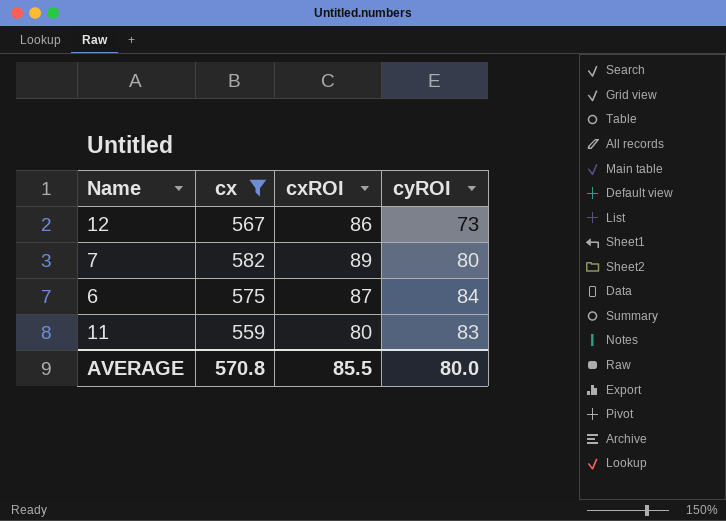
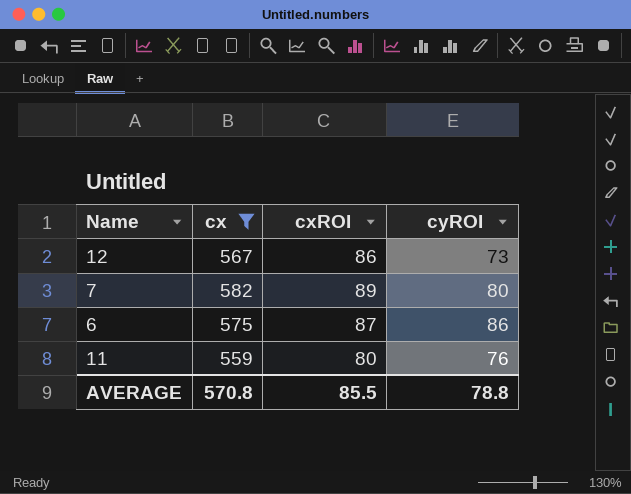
6 | cyROI: 84 -> 86
11 | cyROI: 83 -> 76
AVERAGE | cyROI: 80.0 -> 78.8

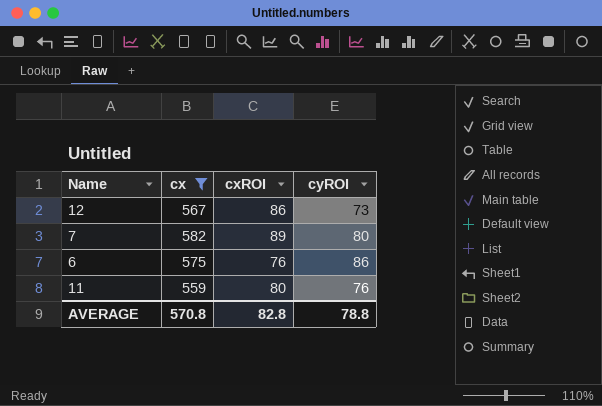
6 | cxROI: 87 -> 76
AVERAGE | cxROI: 85.5 -> 82.8

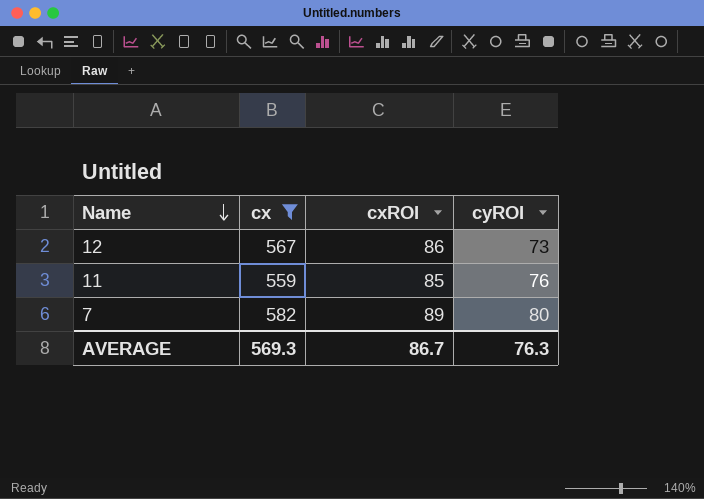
row order: none -> Name descending
row 6: 575 | 76 | 86 -> none
11 | cxROI: 80 -> 85
AVERAGE | cx: 570.8 -> 569.3
AVERAGE | cxROI: 82.8 -> 86.7
AVERAGE | cyROI: 78.8 -> 76.3

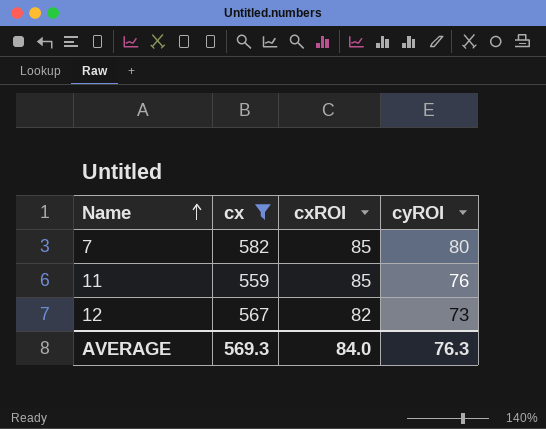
row order: Name descending -> Name ascending
7 | cxROI: 89 -> 85
12 | cxROI: 86 -> 82
AVERAGE | cxROI: 86.7 -> 84.0

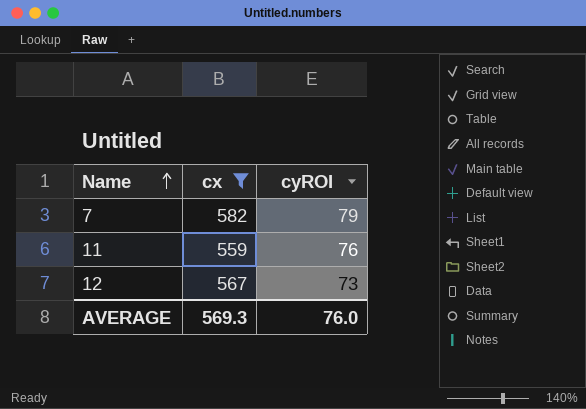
column cxROI | position: 3 -> none
7 | cyROI: 80 -> 79
AVERAGE | cyROI: 76.3 -> 76.0

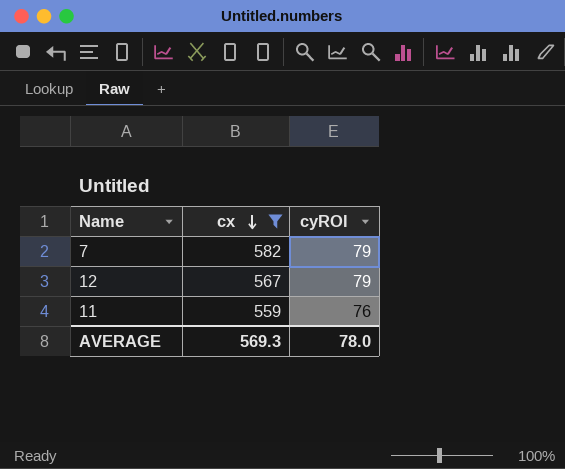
row order: Name ascending -> cx descending
12 | cyROI: 73 -> 79
AVERAGE | cyROI: 76.0 -> 78.0

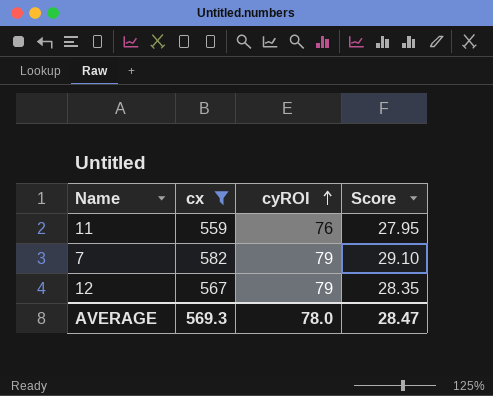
row order: cx descending -> cyROI ascending
column Score | formula: none -> [cx] * 0.05

